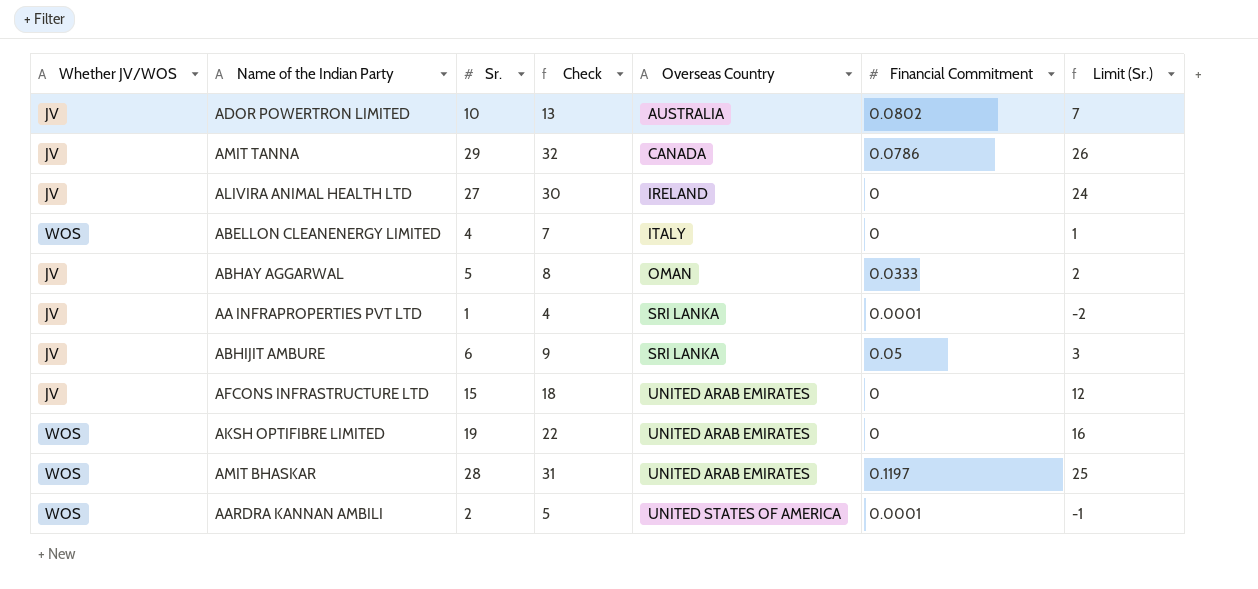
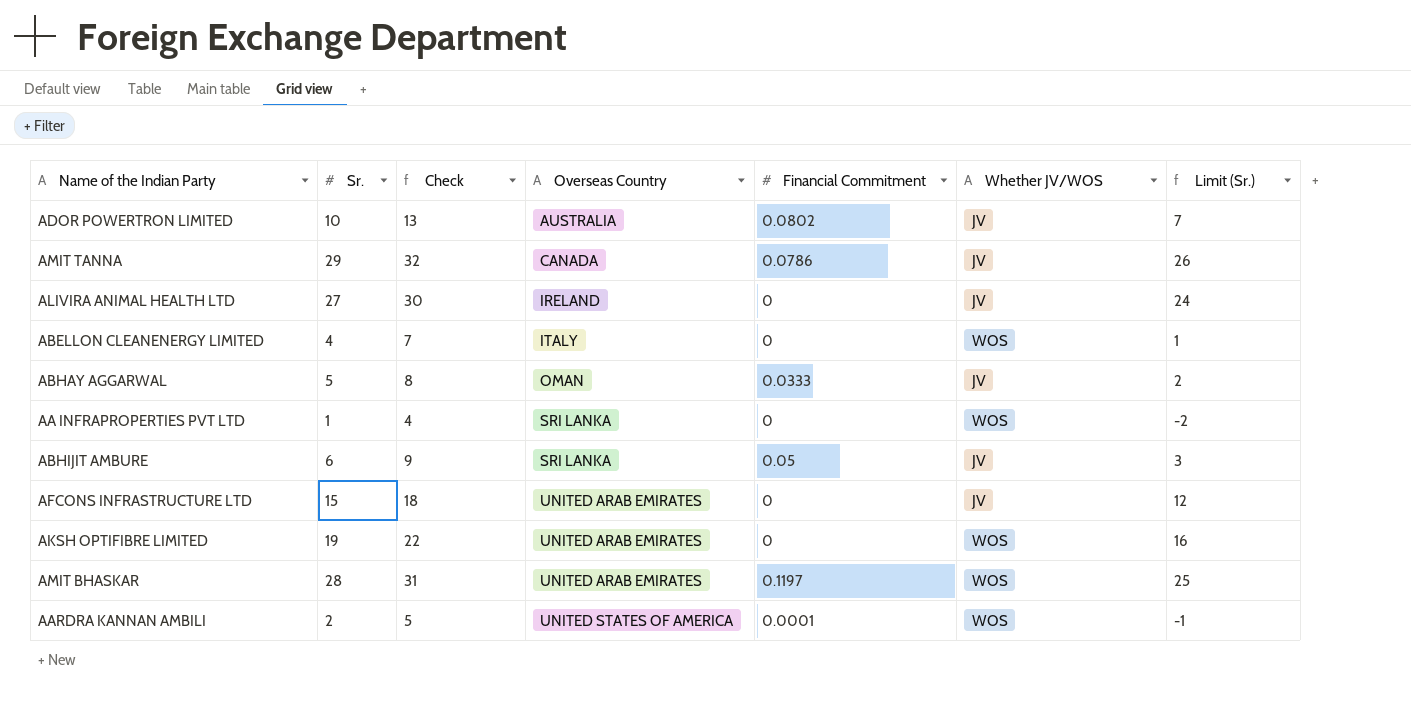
column Whether JV/WOS | position: 1 -> 6
AA INFRAPROPERTIES PVT LTD | Financial Commitment: 0.0001 -> 0
AA INFRAPROPERTIES PVT LTD | Whether JV/WOS: JV -> WOS

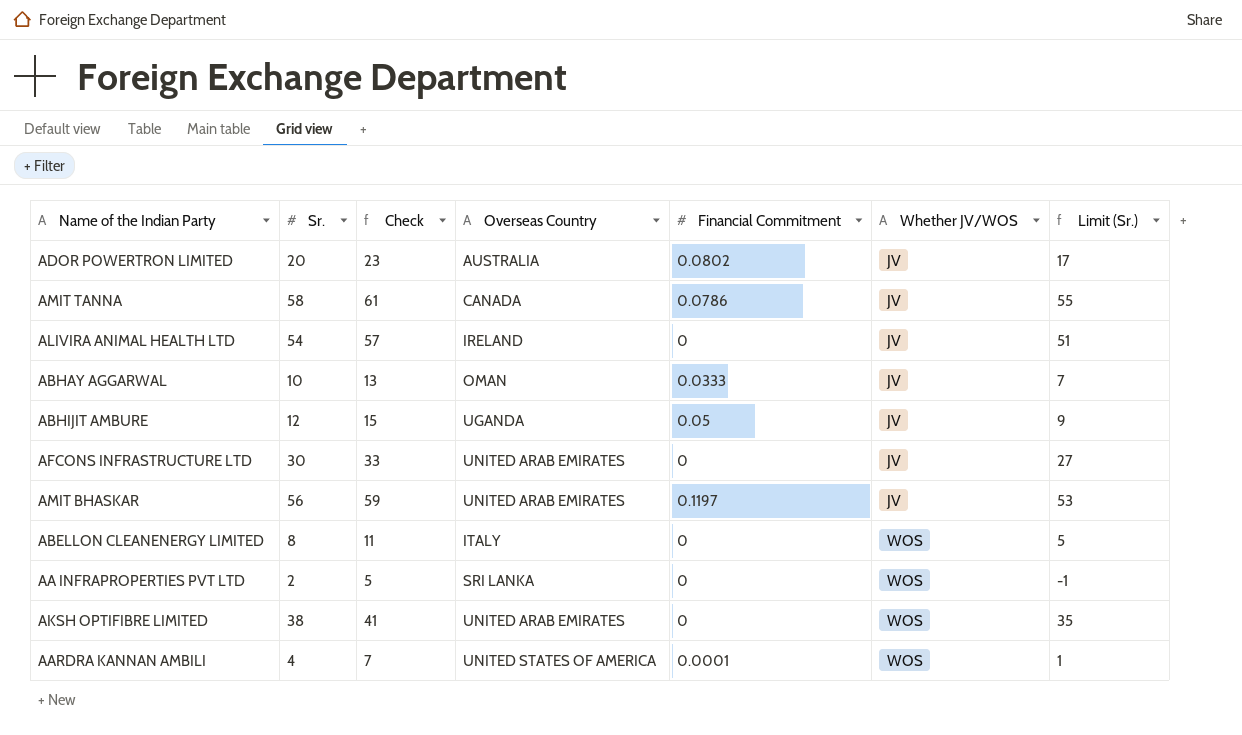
row order: Overseas Country ascending -> Whether JV/WOS ascending
ADOR POWERTRON LIMITED | Sr.: 10 -> 20
ADOR POWERTRON LIMITED | Check: 13 -> 23
ADOR POWERTRON LIMITED | Limit (Sr.): 7 -> 17
AMIT TANNA | Sr.: 29 -> 58
AMIT TANNA | Check: 32 -> 61
AMIT TANNA | Limit (Sr.): 26 -> 55
ALIVIRA ANIMAL HEALTH LTD | Sr.: 27 -> 54
ALIVIRA ANIMAL HEALTH LTD | Check: 30 -> 57
ALIVIRA ANIMAL HEALTH LTD | Limit (Sr.): 24 -> 51
ABHAY AGGARWAL | Sr.: 5 -> 10
ABHAY AGGARWAL | Check: 8 -> 13
ABHAY AGGARWAL | Limit (Sr.): 2 -> 7
ABHIJIT AMBURE | Sr.: 6 -> 12
ABHIJIT AMBURE | Check: 9 -> 15
ABHIJIT AMBURE | Overseas Country: SRI LANKA -> UGANDA
ABHIJIT AMBURE | Limit (Sr.): 3 -> 9
AFCONS INFRASTRUCTURE LTD | Sr.: 15 -> 30
AFCONS INFRASTRUCTURE LTD | Check: 18 -> 33
AFCONS INFRASTRUCTURE LTD | Limit (Sr.): 12 -> 27
AMIT BHASKAR | Sr.: 28 -> 56
AMIT BHASKAR | Check: 31 -> 59
AMIT BHASKAR | Whether JV/WOS: WOS -> JV
AMIT BHASKAR | Limit (Sr.): 25 -> 53
ABELLON CLEANENERGY LIMITED | Sr.: 4 -> 8
ABELLON CLEANENERGY LIMITED | Check: 7 -> 11
ABELLON CLEANENERGY LIMITED | Limit (Sr.): 1 -> 5
AA INFRAPROPERTIES PVT LTD | Sr.: 1 -> 2
AA INFRAPROPERTIES PVT LTD | Check: 4 -> 5
AA INFRAPROPERTIES PVT LTD | Limit (Sr.): -2 -> -1
AKSH OPTIFIBRE LIMITED | Sr.: 19 -> 38
AKSH OPTIFIBRE LIMITED | Check: 22 -> 41
AKSH OPTIFIBRE LIMITED | Limit (Sr.): 16 -> 35
AARDRA KANNAN AMBILI | Sr.: 2 -> 4
AARDRA KANNAN AMBILI | Check: 5 -> 7
AARDRA KANNAN AMBILI | Limit (Sr.): -1 -> 1

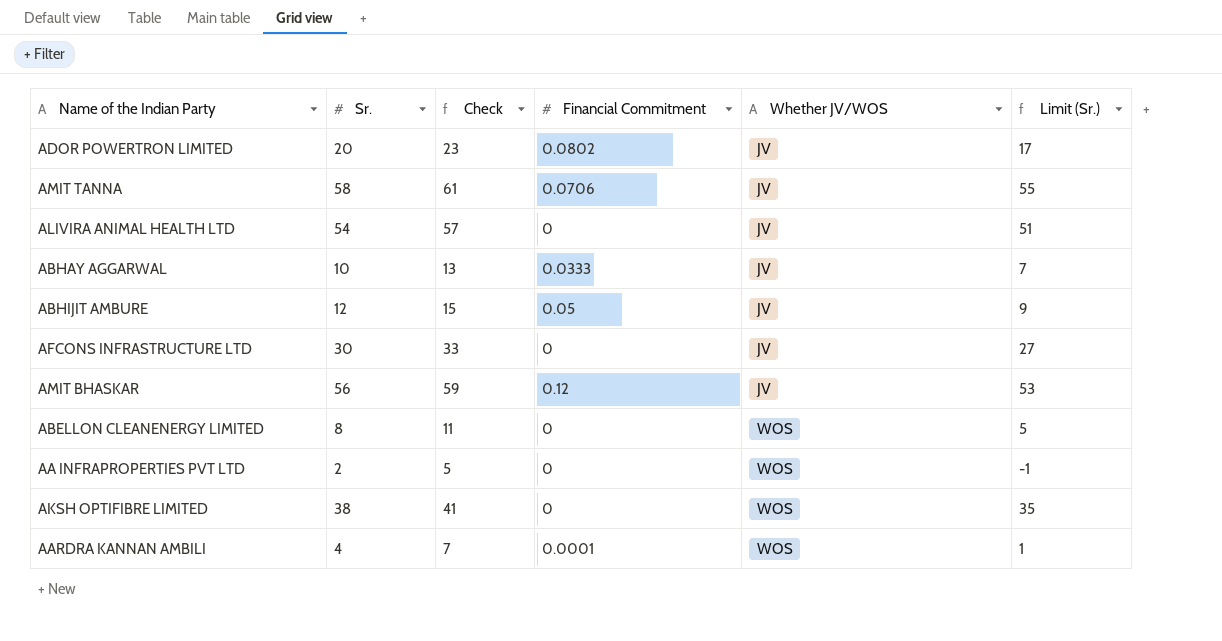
column Overseas Country | position: 4 -> none
AMIT TANNA | Financial Commitment: 0.0786 -> 0.0706
AMIT BHASKAR | Financial Commitment: 0.1197 -> 0.12

